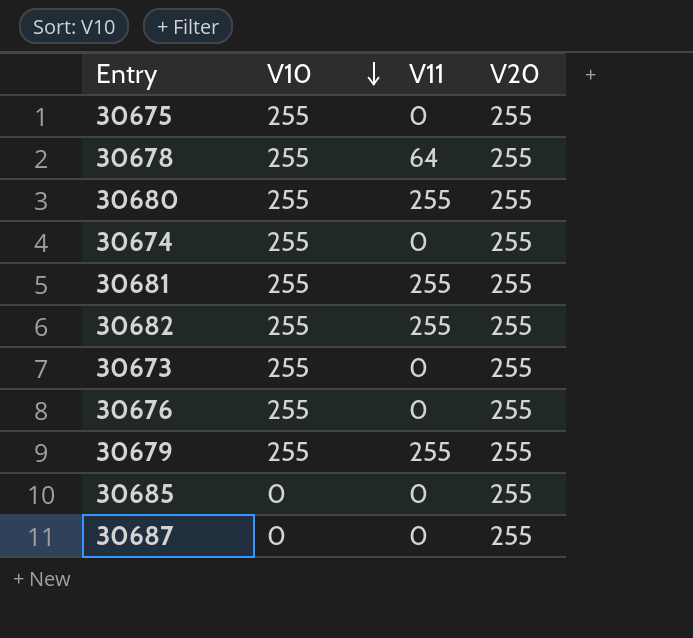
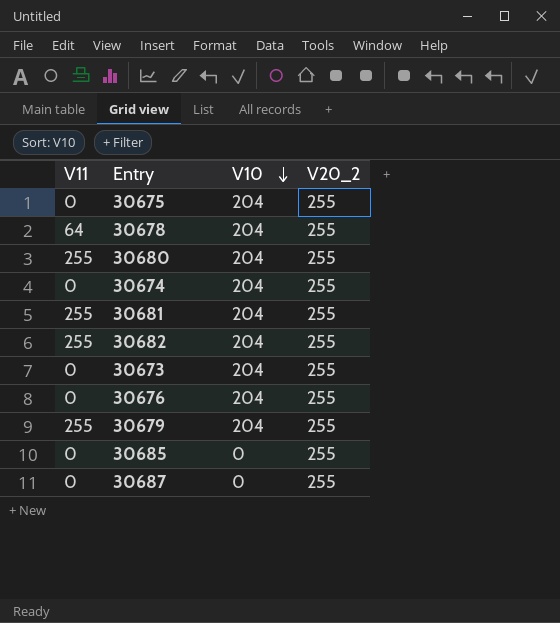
column V11 | position: 3 -> 1
column name: V20 -> V20_2
30675 | V10: 255 -> 204
30678 | V10: 255 -> 204
30680 | V10: 255 -> 204
30674 | V10: 255 -> 204
30681 | V10: 255 -> 204
30682 | V10: 255 -> 204
30673 | V10: 255 -> 204
30676 | V10: 255 -> 204
30679 | V10: 255 -> 204

